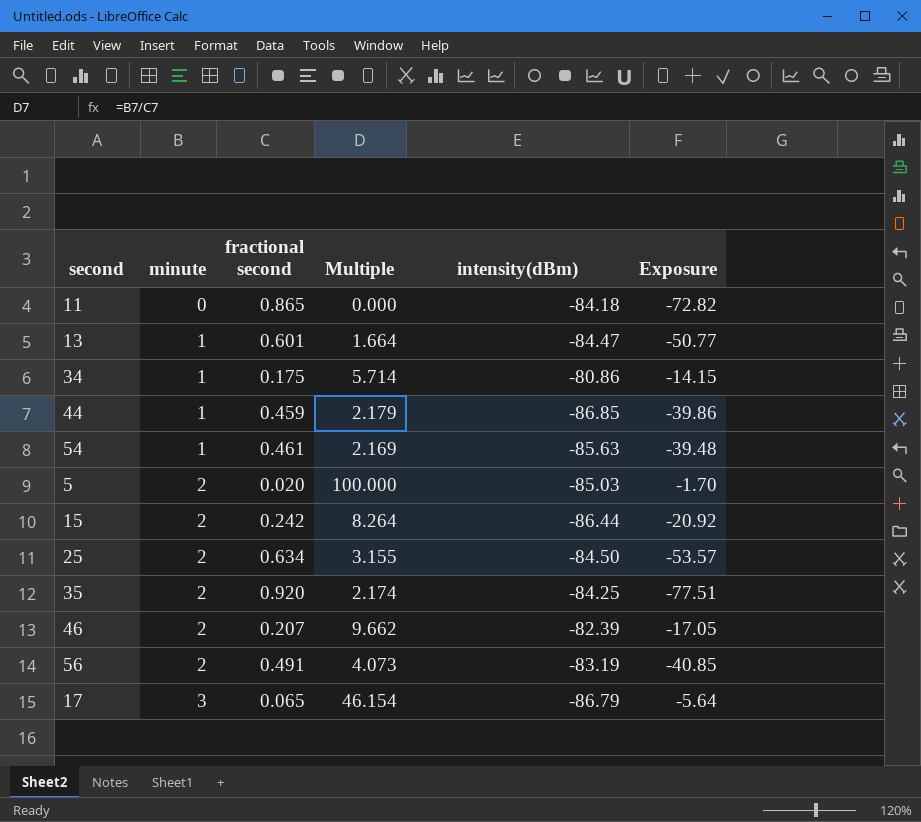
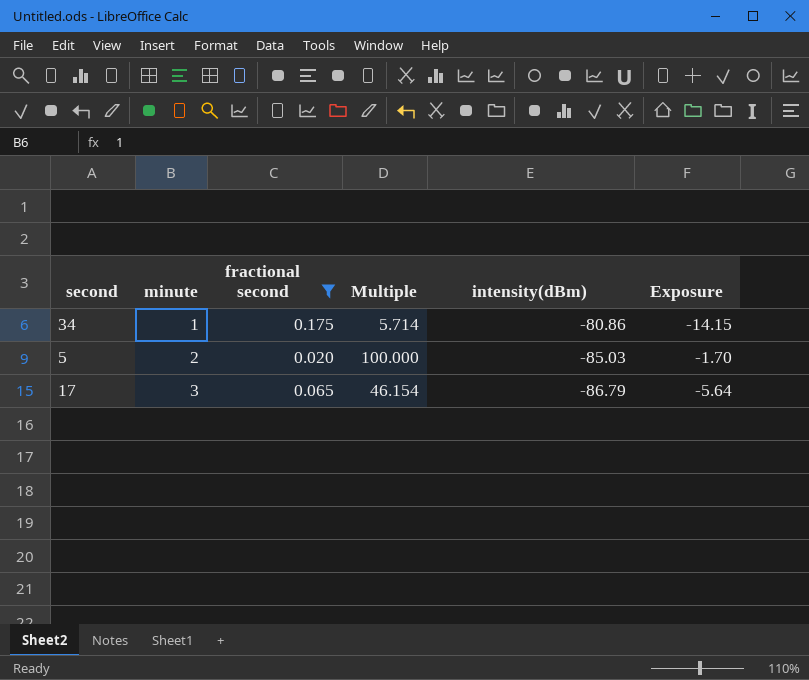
filter: none -> fractional second <= 0.175

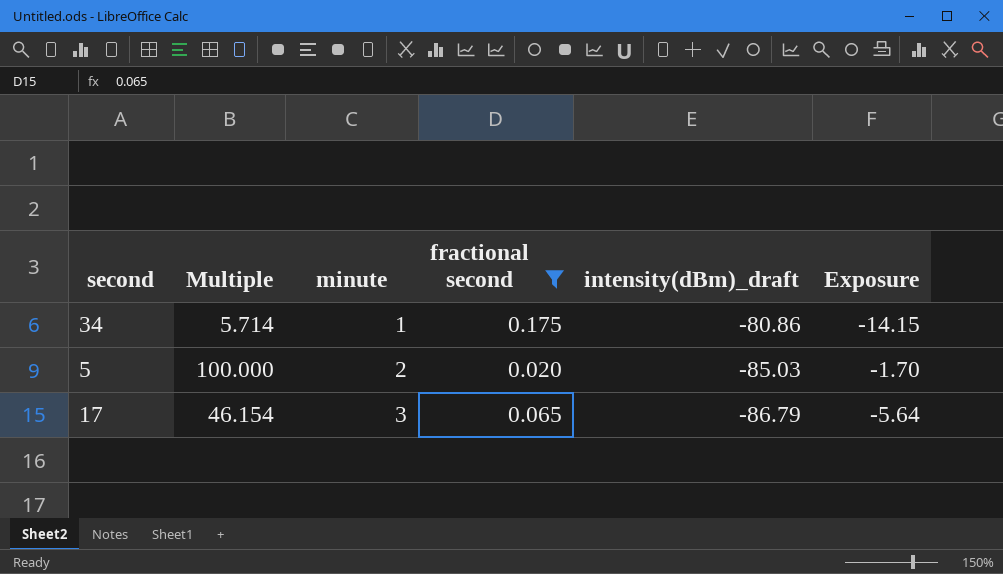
column Multiple | position: 4 -> 2
column name: intensity(dBm) -> intensity(dBm)_draft

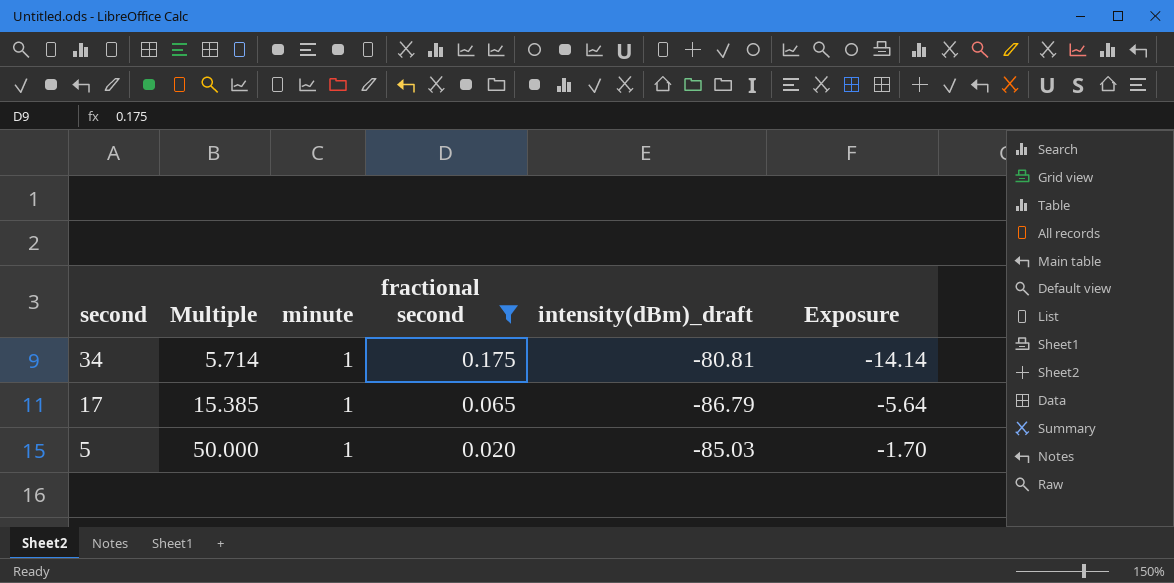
row order: minute ascending -> second descending
34 | intensity(dBm)_draft: -80.86 -> -80.81
34 | Exposure: -14.15 -> -14.14
17 | Multiple: 46.154 -> 15.385
17 | minute: 3 -> 1
5 | Multiple: 100.000 -> 50.000
5 | minute: 2 -> 1

